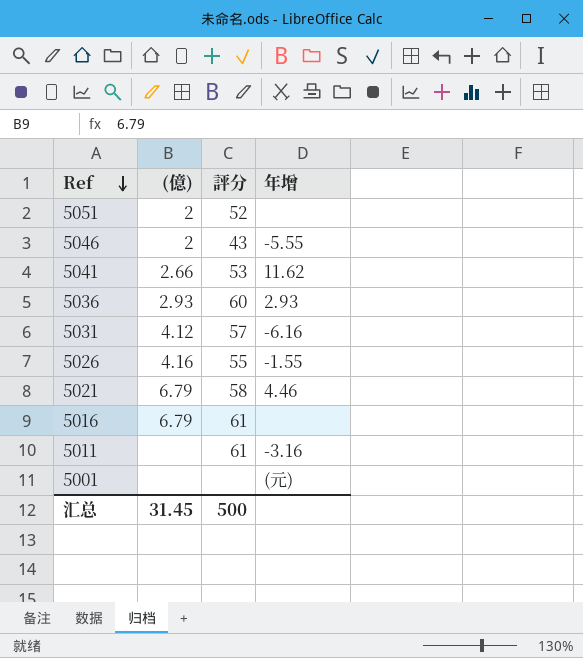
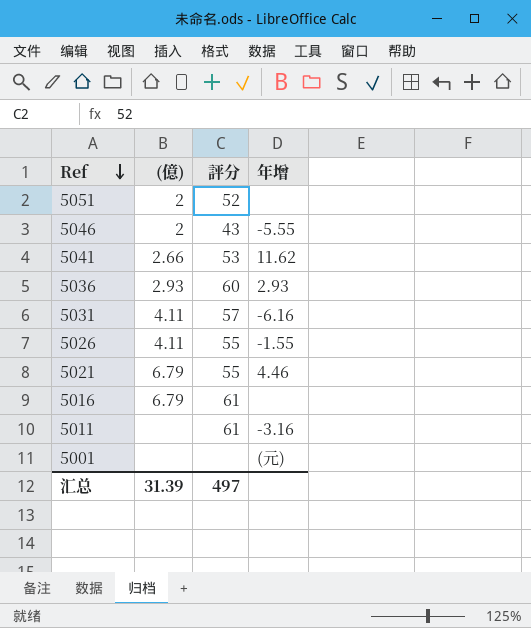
5031 | (億): 4.12 -> 4.11
5026 | (億): 4.16 -> 4.11
5021 | 評分: 58 -> 55
汇总 | (億): 31.45 -> 31.39
汇总 | 評分: 500 -> 497

